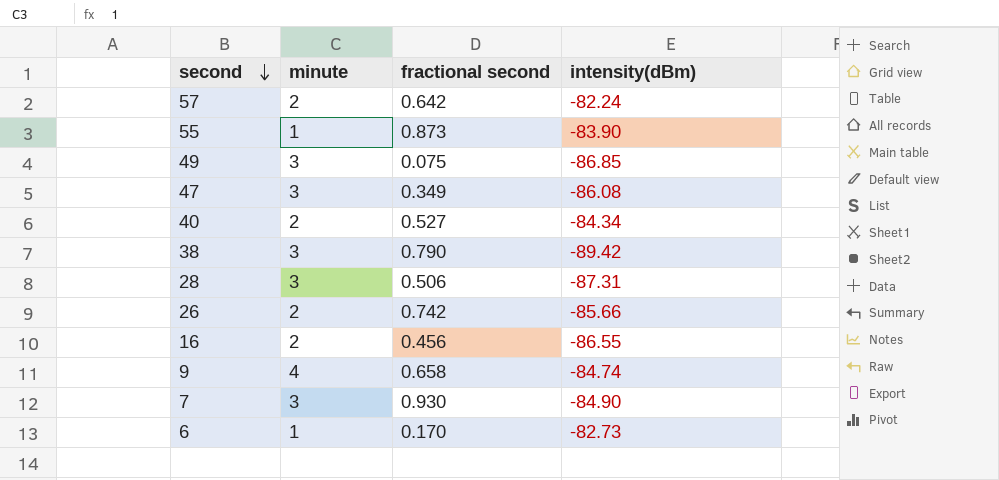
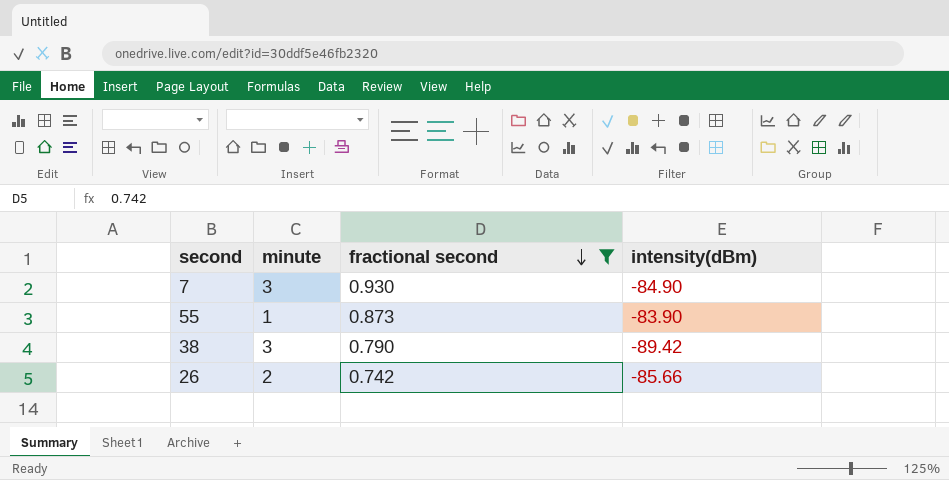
filter: none -> fractional second >= 0.742
row order: second descending -> fractional second descending

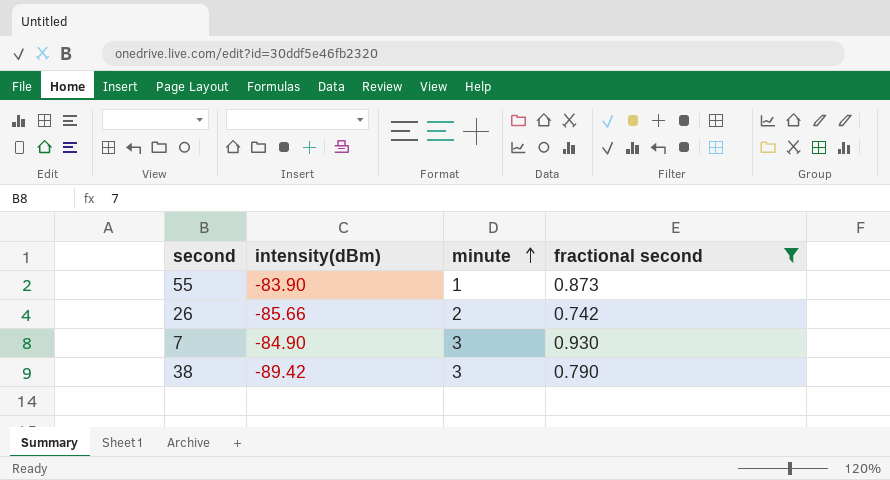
row order: fractional second descending -> minute ascending
column intensity(dBm) | position: 4 -> 2

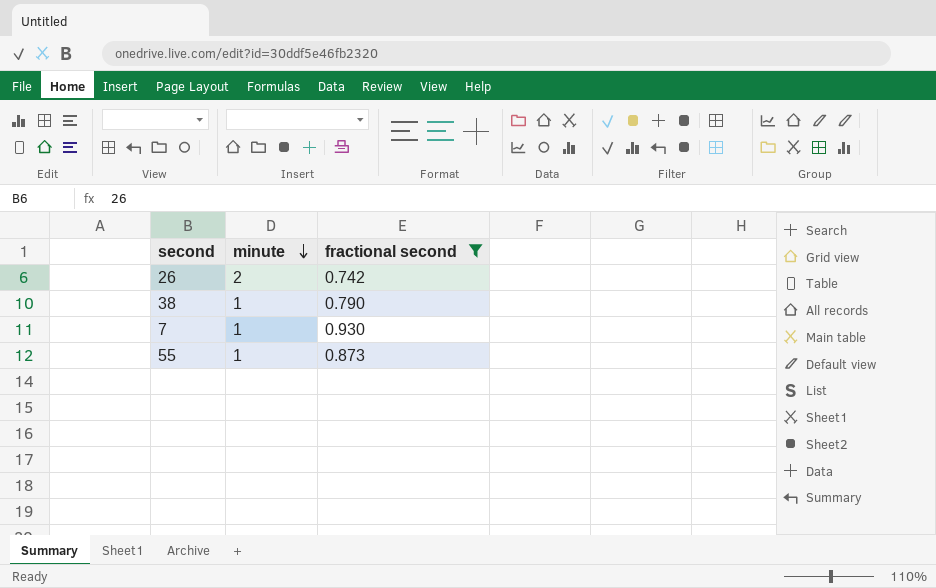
row order: minute ascending -> minute descending
column intensity(dBm) | position: 2 -> none
38 | minute: 3 -> 1
7 | minute: 3 -> 1

